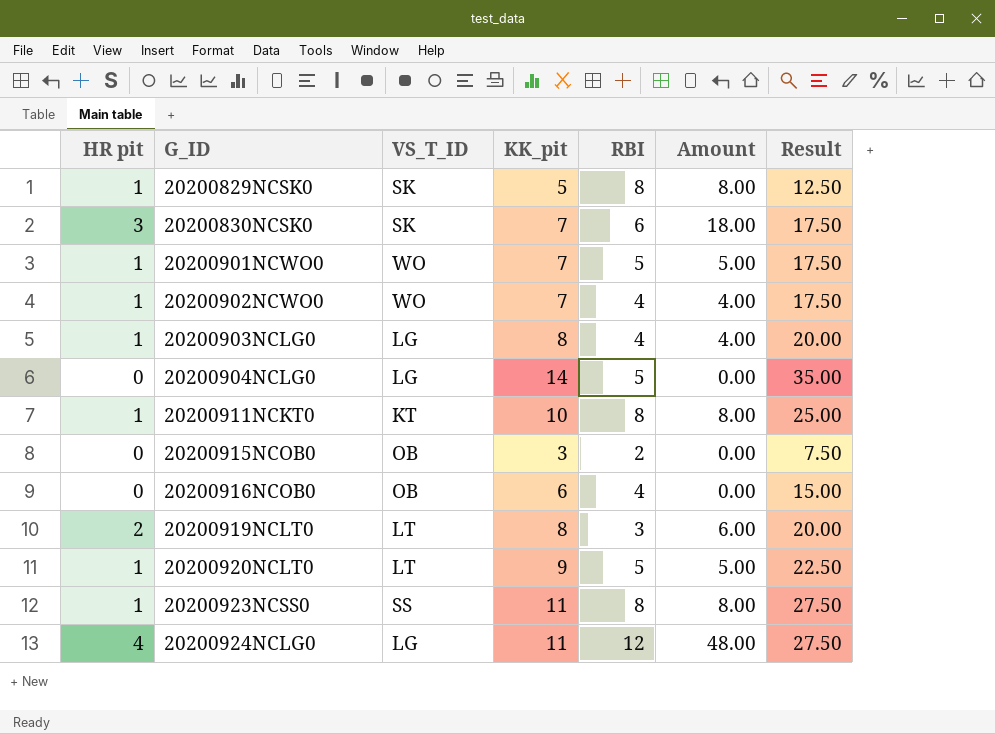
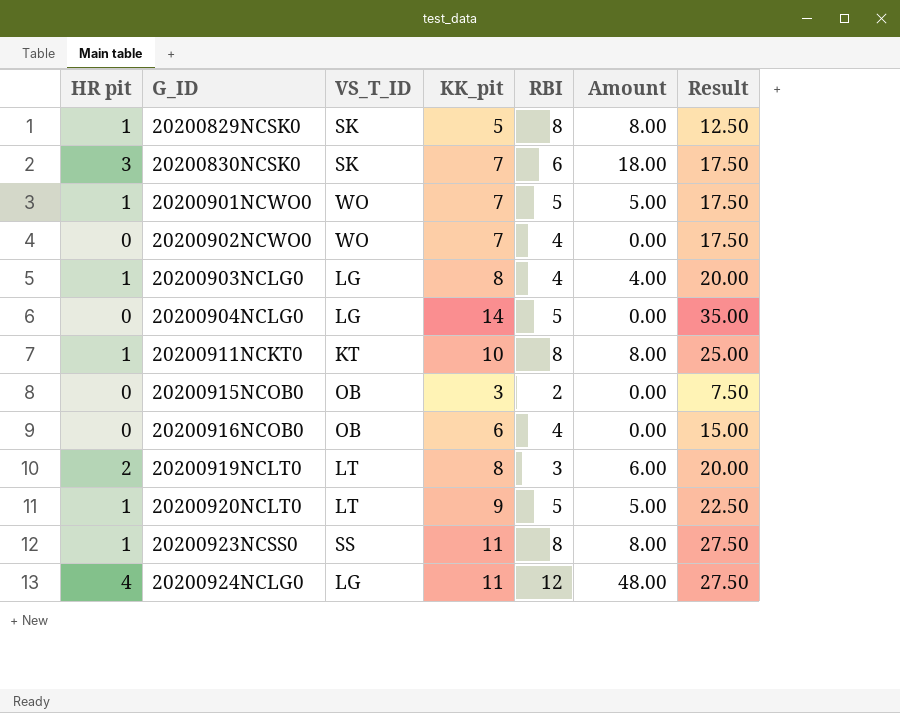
20200902NCWO0 | HR pit: 1 -> 0
20200902NCWO0 | Amount: 4.00 -> 0.00

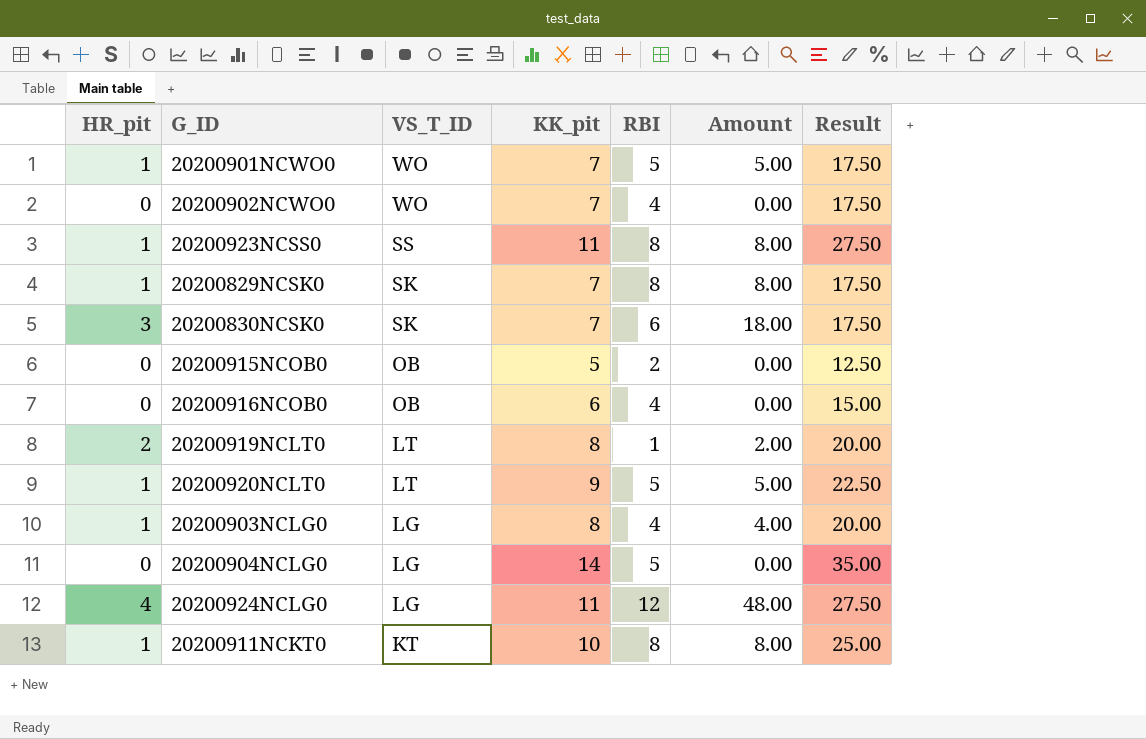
row order: G_ID ascending -> VS_T_ID descending
column name: HR pit -> HR_pit
20200829NCSK0 | KK_pit: 5 -> 7
20200829NCSK0 | Result: 12.50 -> 17.50
20200915NCOB0 | KK_pit: 3 -> 5
20200915NCOB0 | Result: 7.50 -> 12.50
20200919NCLT0 | RBI: 3 -> 1
20200919NCLT0 | Amount: 6.00 -> 2.00

